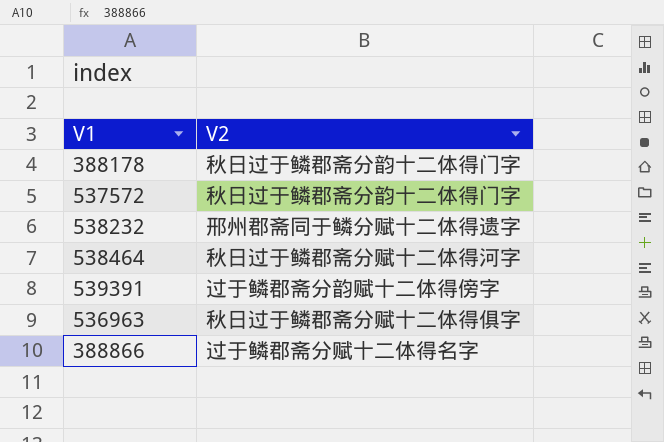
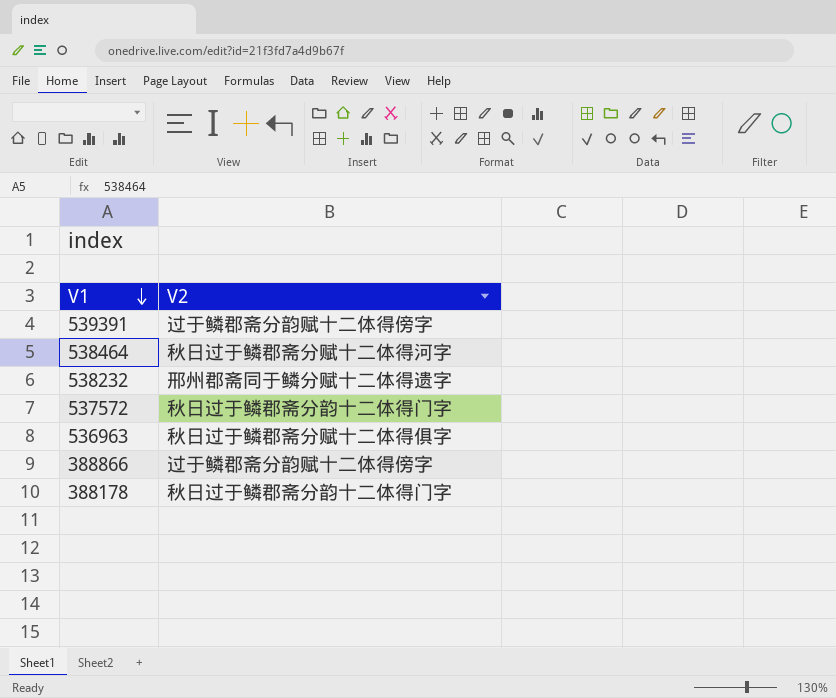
row order: none -> V1 descending
388866 | V2: 过于鳞郡斋分赋十二体得名字 -> 过于鳞郡斋分韵赋十二体得傍字

